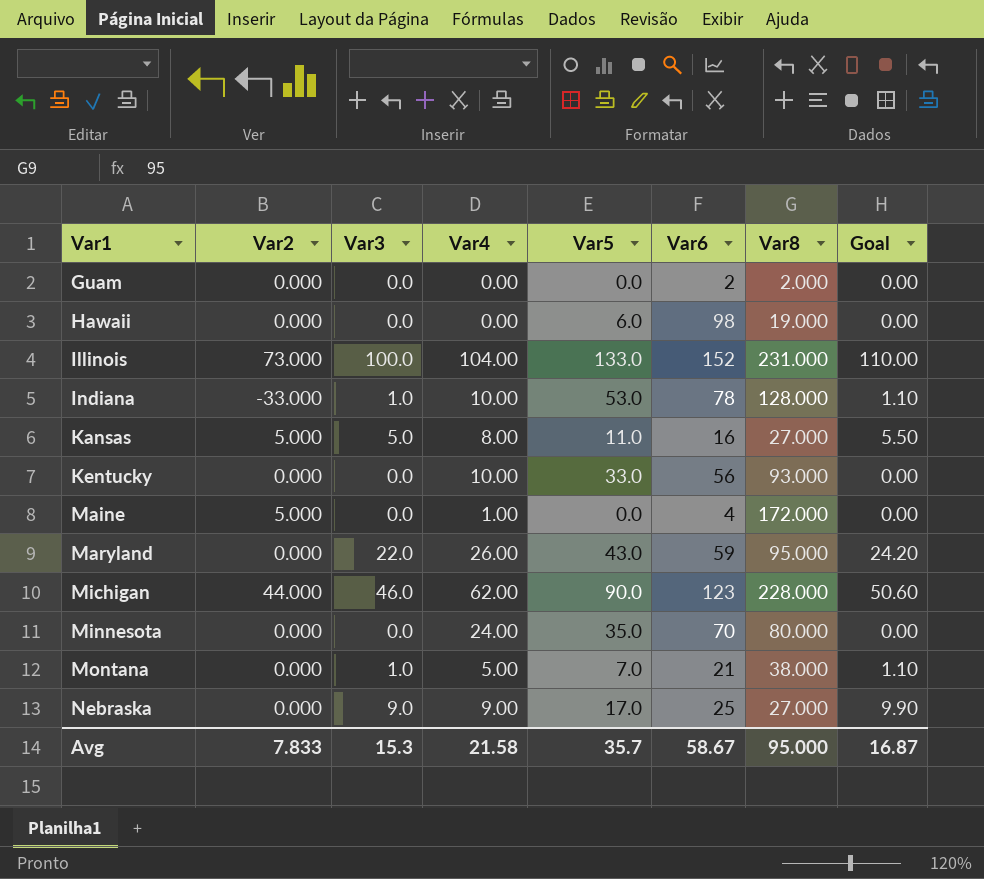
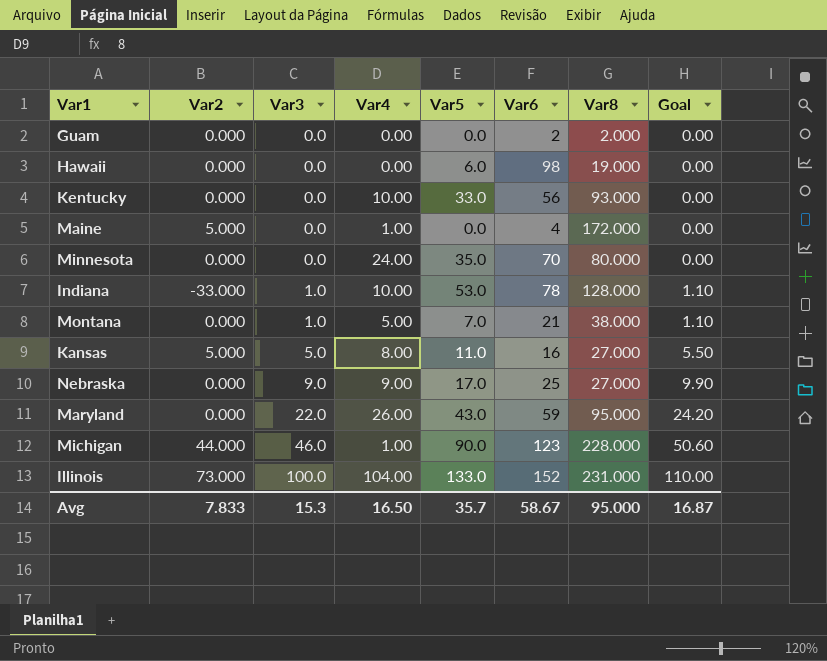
row order: Var1 ascending -> Var3 ascending
Michigan | Var4: 62.00 -> 1.00
Avg | Var4: 21.58 -> 16.50

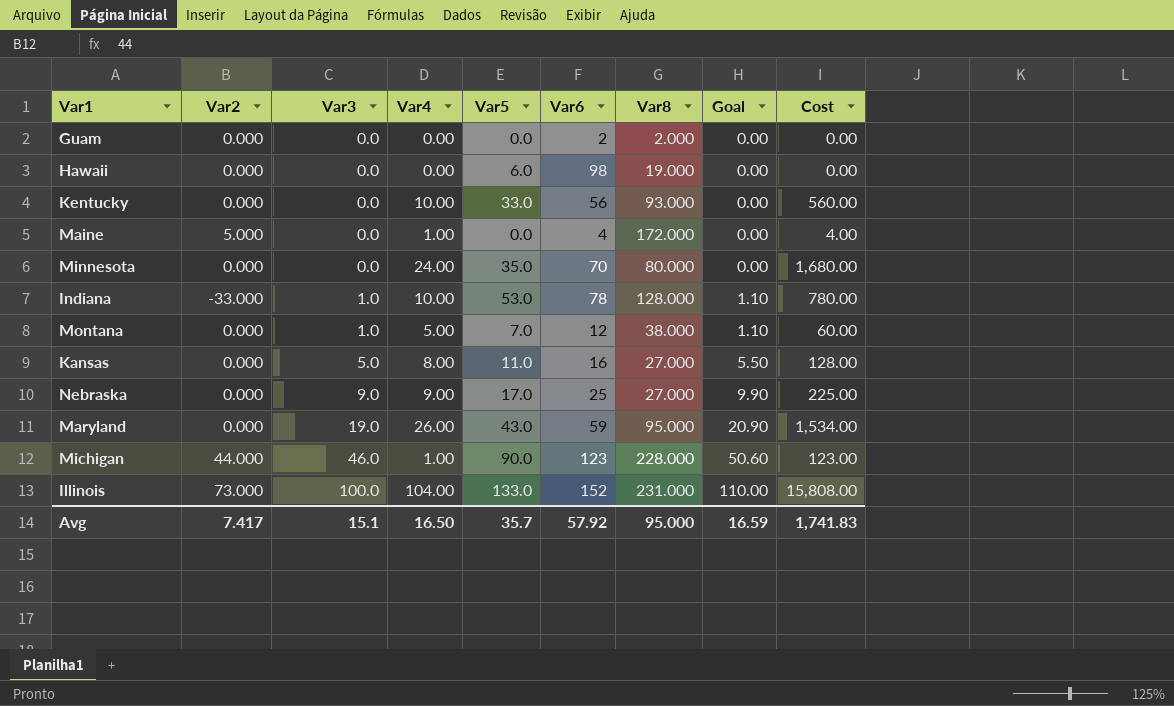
column Cost | formula: none -> [Var4] * [Var6]
Montana | Var6: 21 -> 12
Kansas | Var2: 5.000 -> 0.000
Maryland | Var3: 22.0 -> 19.0
Maryland | Goal: 24.20 -> 20.90
Avg | Var2: 7.833 -> 7.417
Avg | Var3: 15.3 -> 15.1
Avg | Var6: 58.67 -> 57.92
Avg | Goal: 16.87 -> 16.59

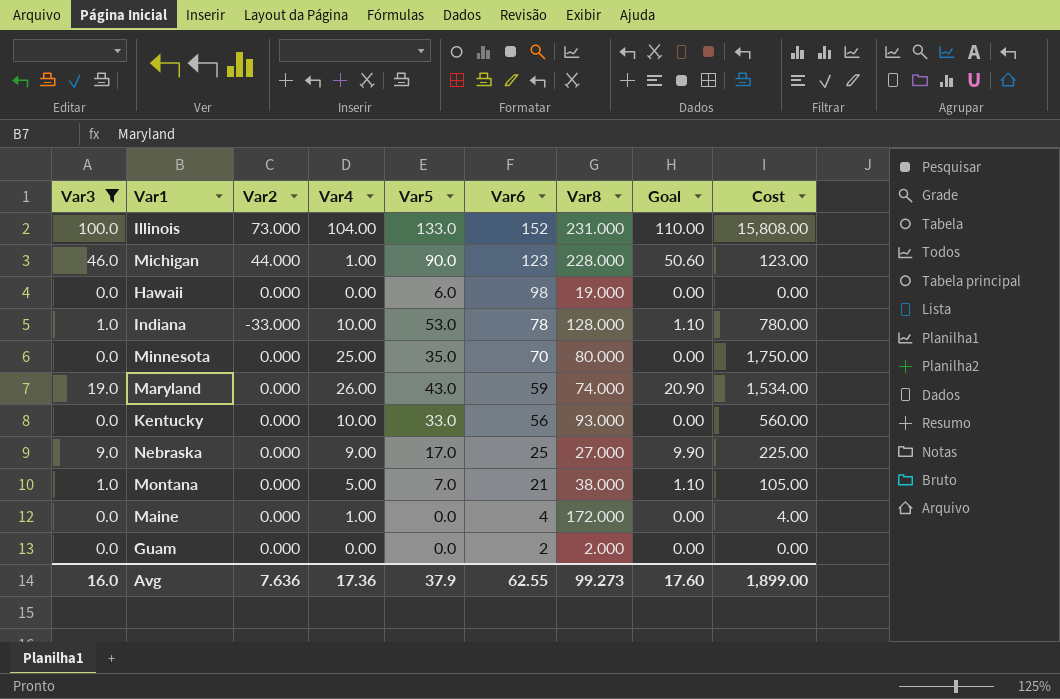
filter: none -> Var3 != 5.0
row order: Var3 ascending -> Var6 descending
column Var3 | position: 3 -> 1
Minnesota | Var4: 24.00 -> 25.00
Minnesota | Cost: 1,680.00 -> 1,750.00
Maryland | Var8: 95.000 -> 74.000
Montana | Var6: 12 -> 21
Montana | Cost: 60.00 -> 105.00
Maine | Var2: 5.000 -> 0.000
Avg | Var3: 15.1 -> 16.0
Avg | Var2: 7.417 -> 7.636
Avg | Var4: 16.50 -> 17.36
Avg | Var5: 35.7 -> 37.9
Avg | Var6: 57.92 -> 62.55
Avg | Var8: 95.000 -> 99.273
Avg | Goal: 16.59 -> 17.60
Avg | Cost: 1,741.83 -> 1,899.00

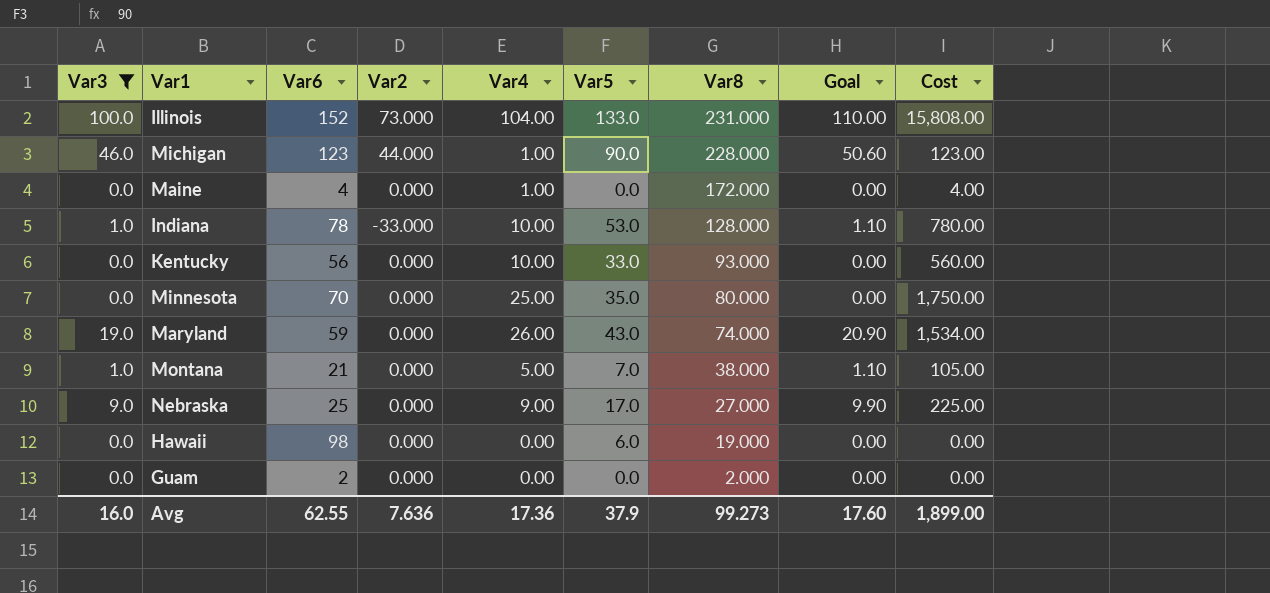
row order: Var6 descending -> Var8 descending
column Var6 | position: 6 -> 3

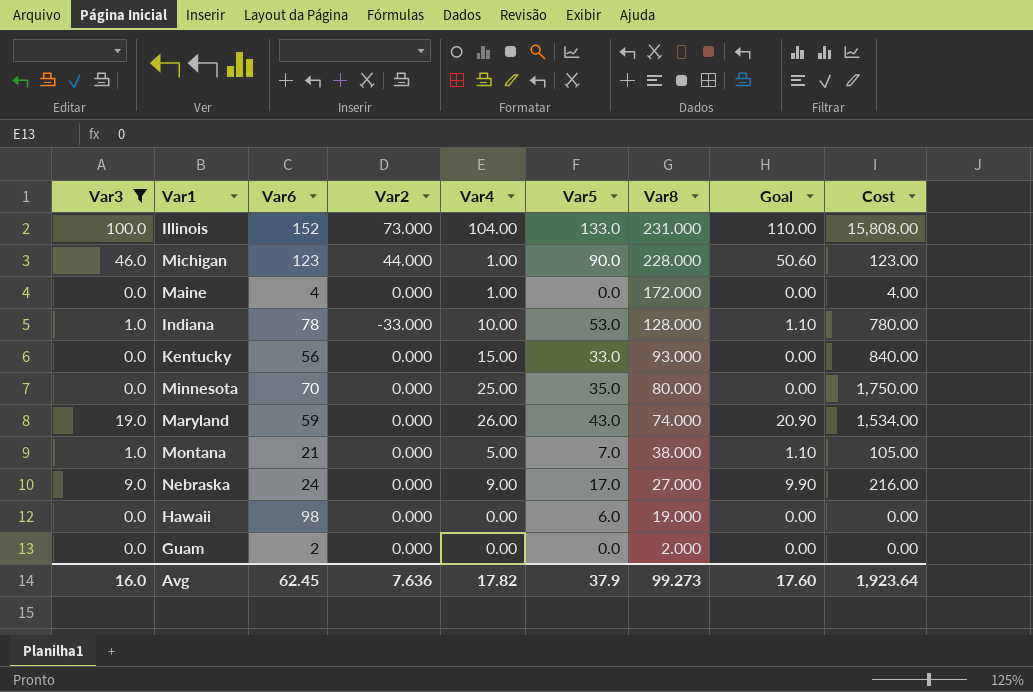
Kentucky | Var4: 10.00 -> 15.00
Kentucky | Cost: 560.00 -> 840.00
Nebraska | Var6: 25 -> 24
Nebraska | Cost: 225.00 -> 216.00
Avg | Var6: 62.55 -> 62.45
Avg | Var4: 17.36 -> 17.82
Avg | Cost: 1,899.00 -> 1,923.64

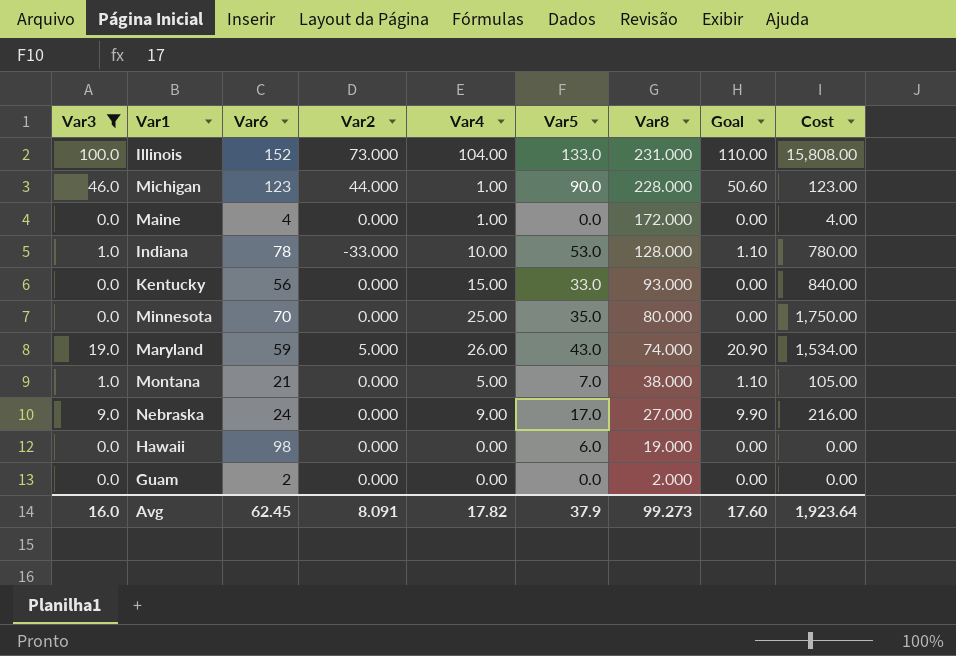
Maryland | Var2: 0.000 -> 5.000
Avg | Var2: 7.636 -> 8.091

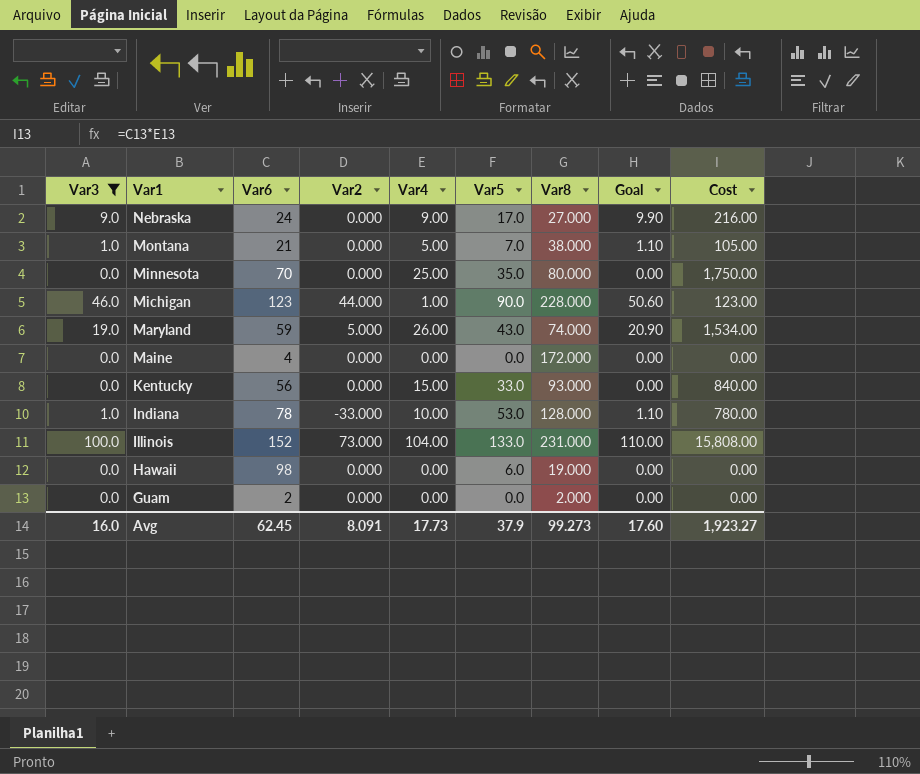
row order: Var8 descending -> Var1 descending
Maine | Var4: 1.00 -> 0.00
Maine | Cost: 4.00 -> 0.00
Avg | Var4: 17.82 -> 17.73
Avg | Cost: 1,923.64 -> 1,923.27

